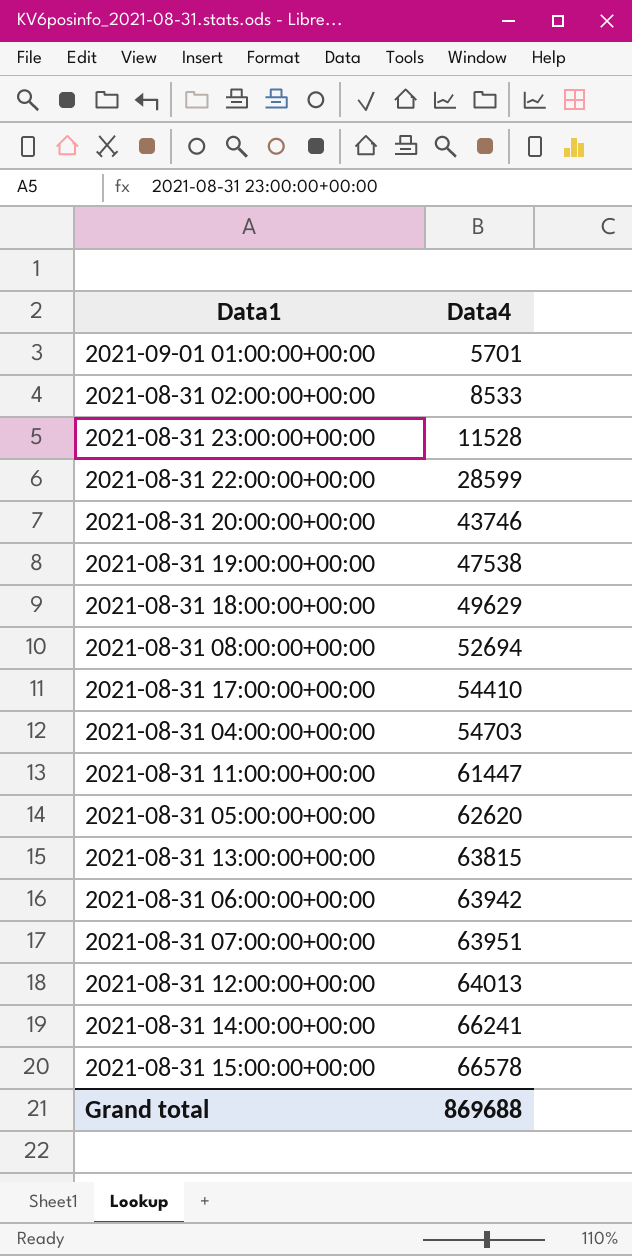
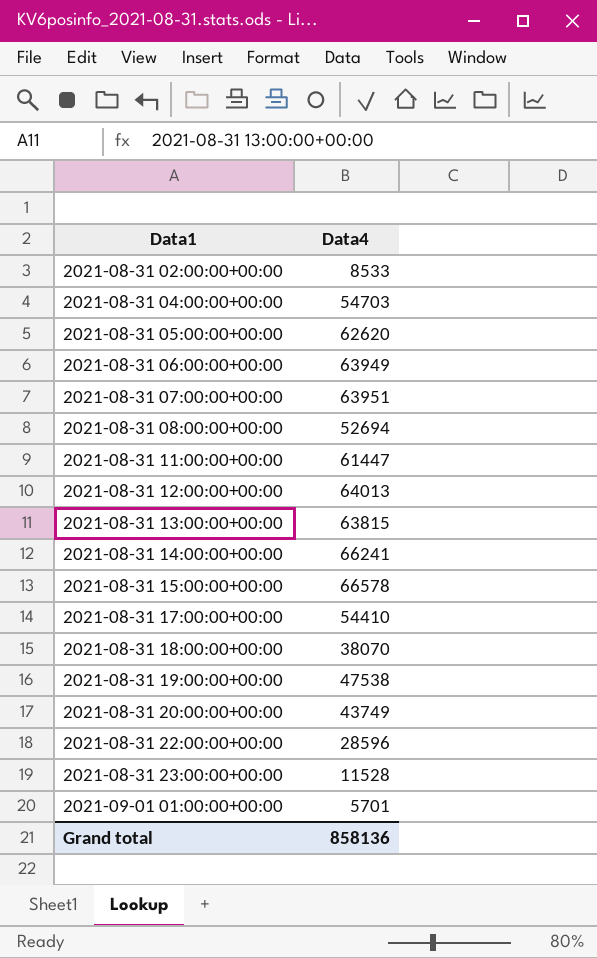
row order: Data4 ascending -> Data1 ascending
2021-08-31 06:00:00+00:00 | Data4: 63942 -> 63949
2021-08-31 18:00:00+00:00 | Data4: 49629 -> 38070
2021-08-31 20:00:00+00:00 | Data4: 43746 -> 43749
2021-08-31 22:00:00+00:00 | Data4: 28599 -> 28596
Grand total | Data4: 869688 -> 858136

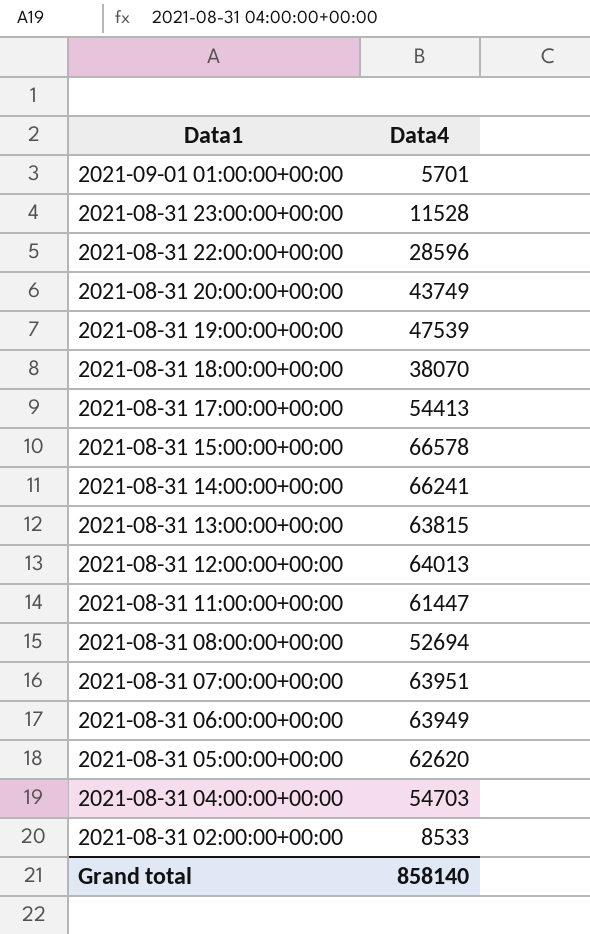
row order: Data1 ascending -> Data1 descending
2021-08-31 19:00:00+00:00 | Data4: 47538 -> 47539
2021-08-31 17:00:00+00:00 | Data4: 54410 -> 54413
Grand total | Data4: 858136 -> 858140

